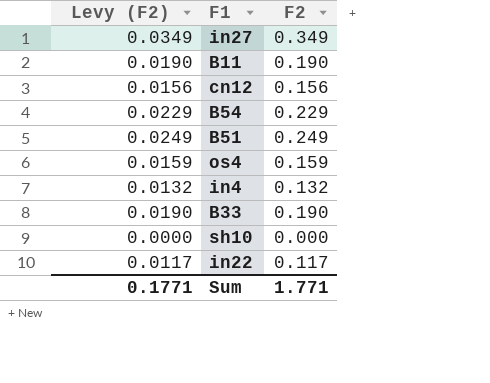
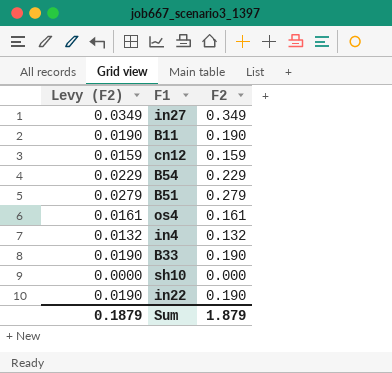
cn12 | Levy (F2): 0.0156 -> 0.0159
cn12 | F2: 0.156 -> 0.159
B51 | Levy (F2): 0.0249 -> 0.0279
B51 | F2: 0.249 -> 0.279
os4 | Levy (F2): 0.0159 -> 0.0161
os4 | F2: 0.159 -> 0.161
in22 | Levy (F2): 0.0117 -> 0.0190
in22 | F2: 0.117 -> 0.190
Sum | Levy (F2): 0.1771 -> 0.1879
Sum | F2: 1.771 -> 1.879

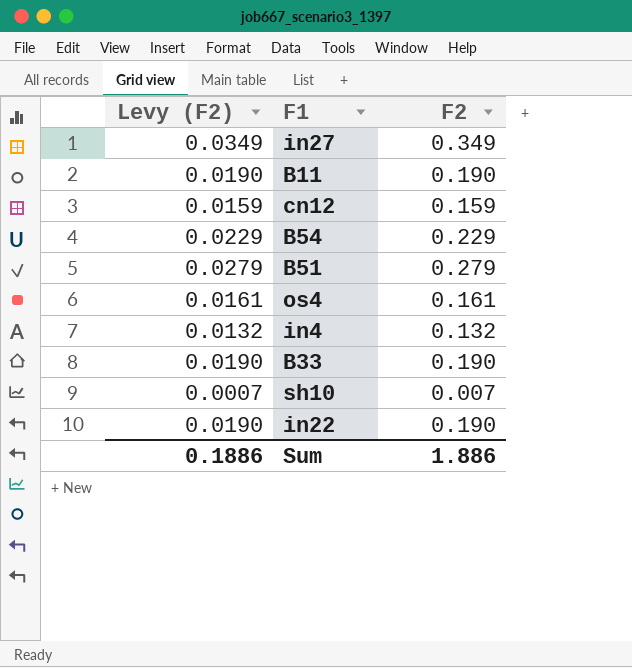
sh10 | Levy (F2): 0.0000 -> 0.0007
sh10 | F2: 0.000 -> 0.007
Sum | Levy (F2): 0.1879 -> 0.1886
Sum | F2: 1.879 -> 1.886

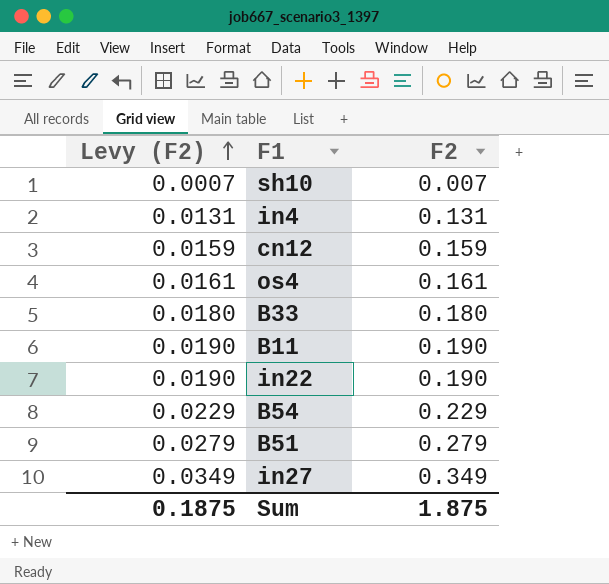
row order: none -> Levy (F2) ascending
in4 | Levy (F2): 0.0132 -> 0.0131
in4 | F2: 0.132 -> 0.131
B33 | Levy (F2): 0.0190 -> 0.0180
B33 | F2: 0.190 -> 0.180
Sum | Levy (F2): 0.1886 -> 0.1875
Sum | F2: 1.886 -> 1.875

